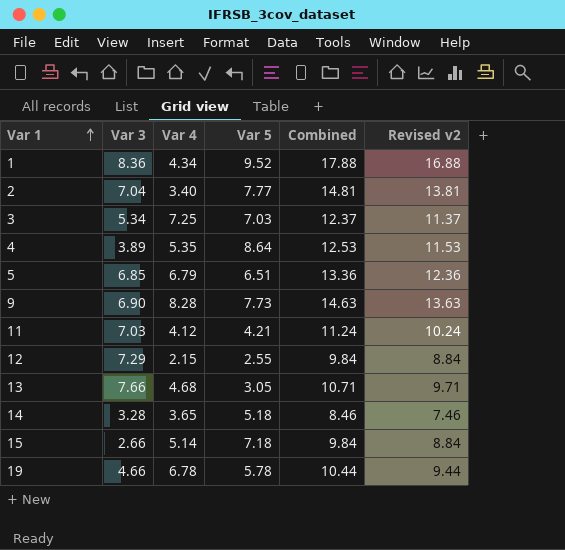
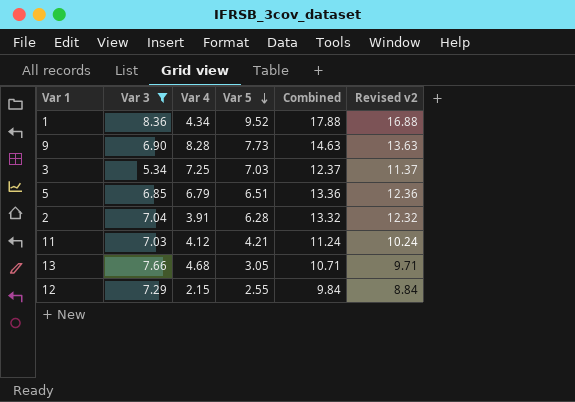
filter: none -> Var 3 >= 5.34
row order: Var 1 ascending -> Var 5 descending
2 | Var 4: 3.40 -> 3.91
2 | Var 5: 7.77 -> 6.28
2 | Combined: 14.81 -> 13.32
2 | Revised v2: 13.81 -> 12.32

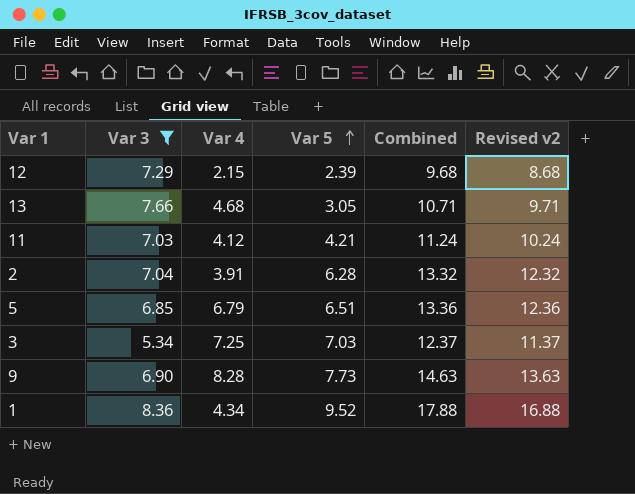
row order: Var 5 descending -> Var 5 ascending
12 | Var 5: 2.55 -> 2.39
12 | Combined: 9.84 -> 9.68
12 | Revised v2: 8.84 -> 8.68

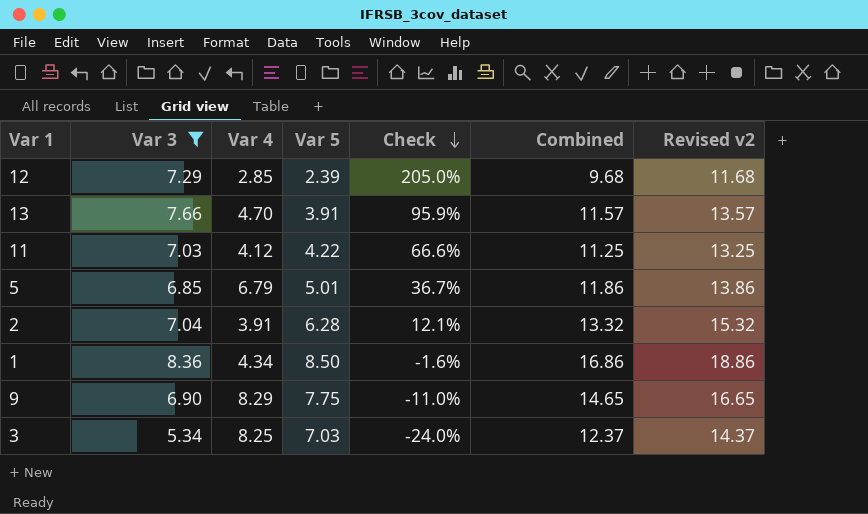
row order: Var 5 ascending -> Check descending
column Check | formula: none -> ([Var 3] - [Var 5]) / [Var 5]
column Revised v2 | formula: [Combined] - 1 -> [Combined] + 2
12 | Var 4: 2.15 -> 2.85
13 | Var 4: 4.68 -> 4.70
13 | Var 5: 3.05 -> 3.91
13 | Combined: 10.71 -> 11.57
11 | Var 5: 4.21 -> 4.22
11 | Combined: 11.24 -> 11.25
5 | Var 5: 6.51 -> 5.01
5 | Combined: 13.36 -> 11.86
1 | Var 5: 9.52 -> 8.50
1 | Combined: 17.88 -> 16.86
9 | Var 4: 8.28 -> 8.29
9 | Var 5: 7.73 -> 7.75
9 | Combined: 14.63 -> 14.65
3 | Var 4: 7.25 -> 8.25

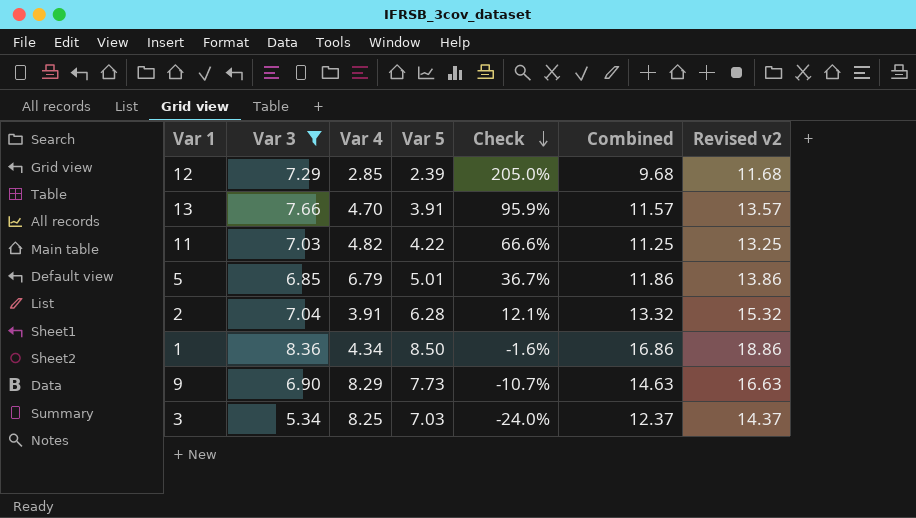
11 | Var 4: 4.12 -> 4.82
9 | Var 5: 7.75 -> 7.73
9 | Check: -11.0% -> -10.7%
9 | Combined: 14.65 -> 14.63
9 | Revised v2: 16.65 -> 16.63

